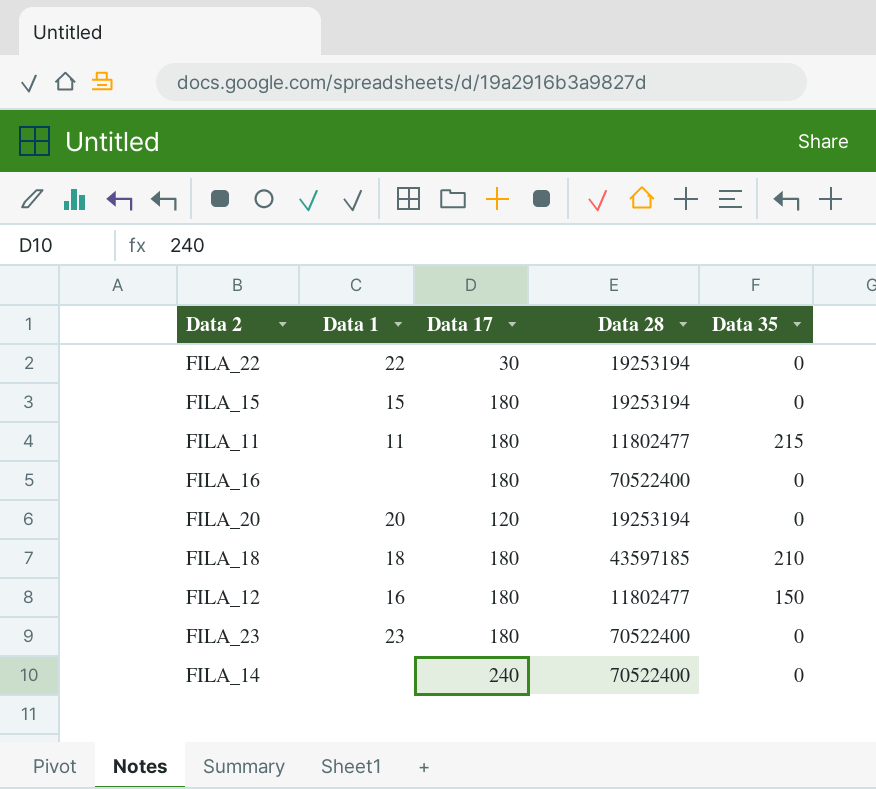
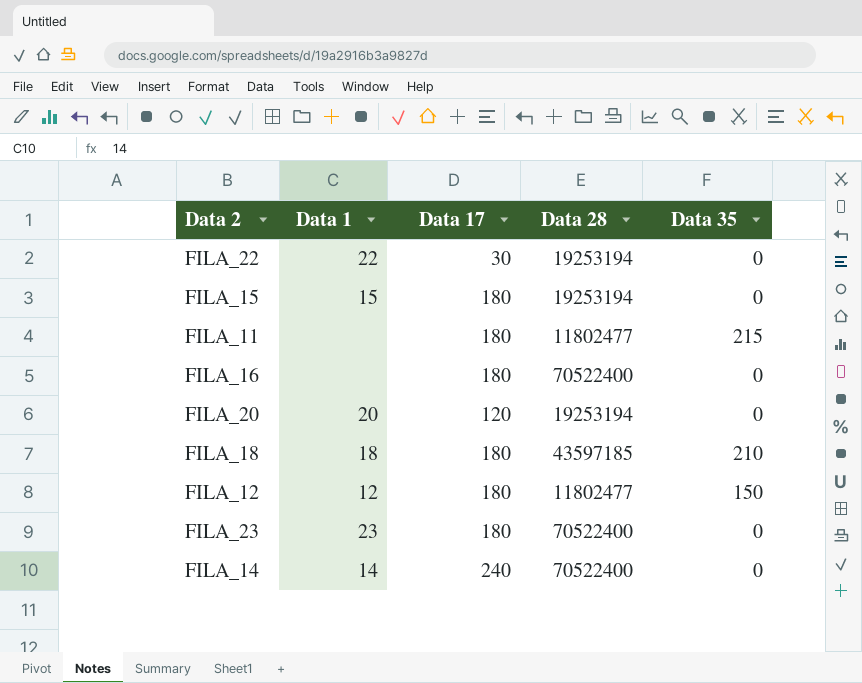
FILA_11 | Data 1: 11 -> none
FILA_12 | Data 1: 16 -> 12
FILA_14 | Data 1: none -> 14

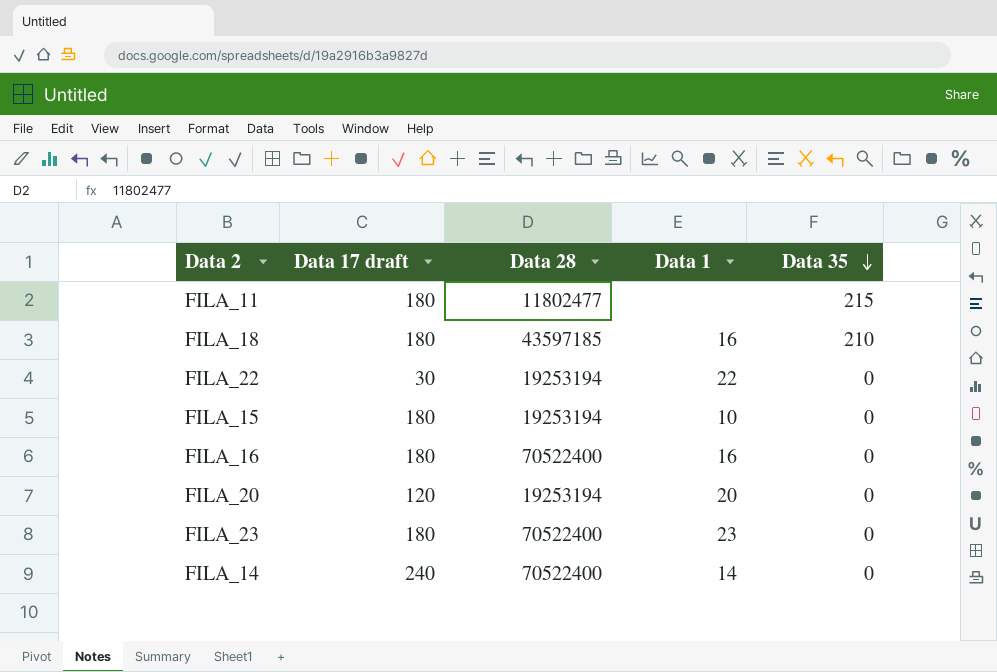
row order: none -> Data 35 descending
column name: Data 17 -> Data 17 draft
column Data 1 | position: 2 -> 4
row FILA_12: 12 | 180 | 11802477 | 150 -> none
FILA_18 | Data 1: 18 -> 16
FILA_15 | Data 1: 15 -> 10
FILA_16 | Data 1: none -> 16

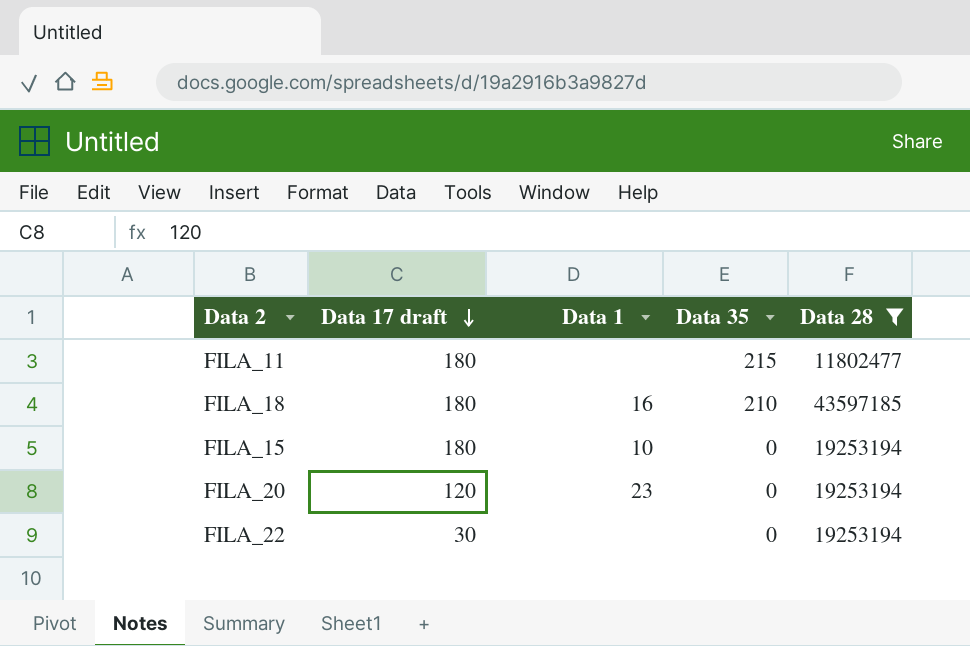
filter: none -> Data 28 != 70522400
row order: Data 35 descending -> Data 17 draft descending
column Data 28 | position: 3 -> 5
FILA_20 | Data 1: 20 -> 23
FILA_22 | Data 1: 22 -> none

